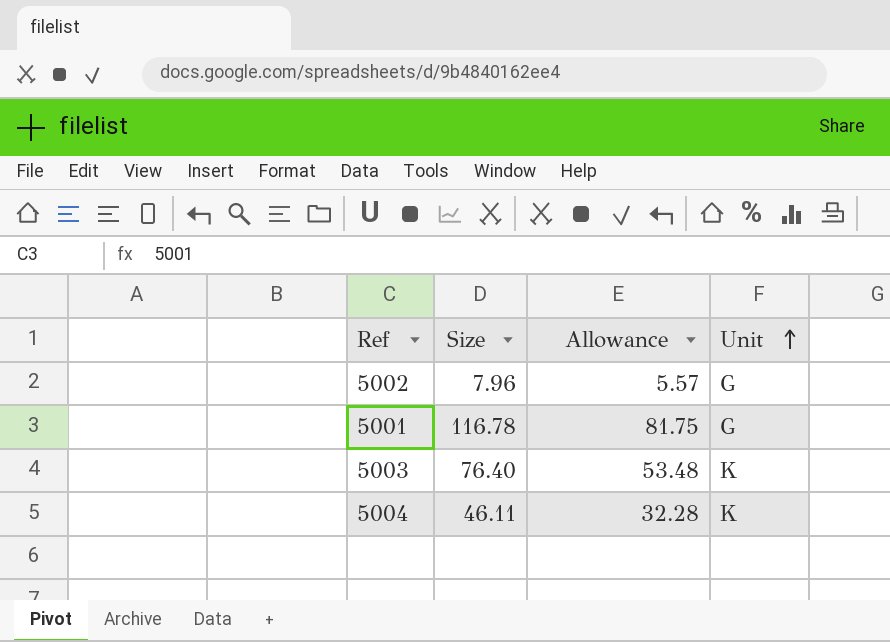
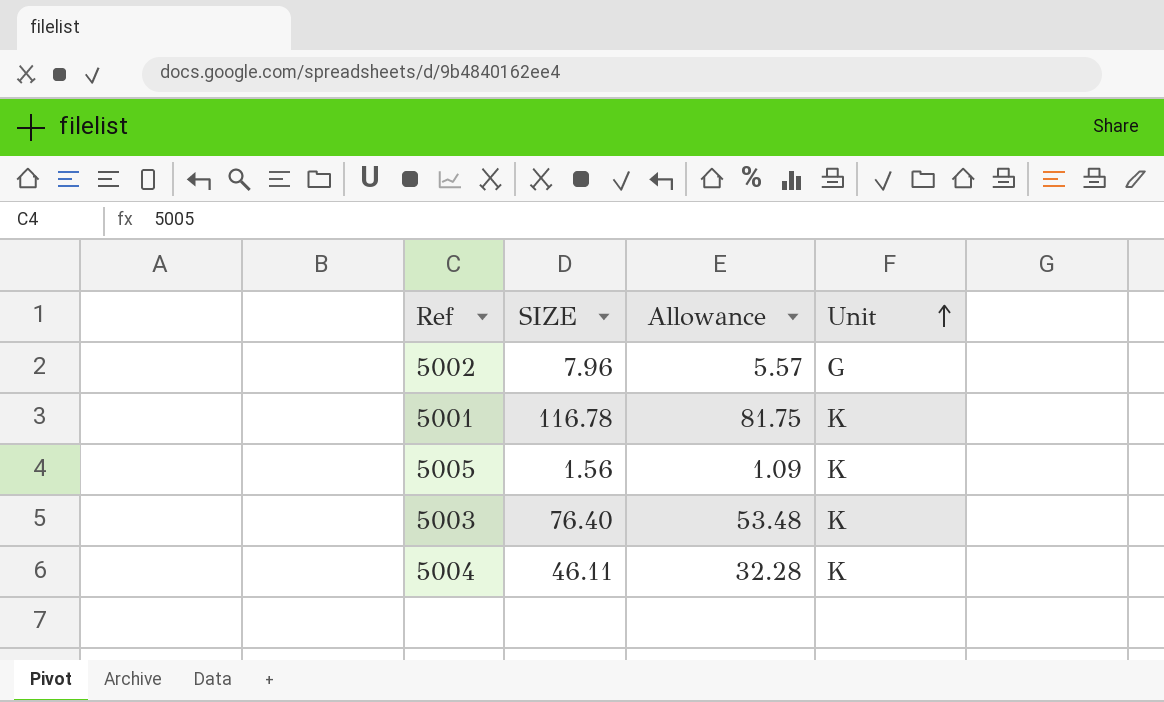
column name: Size -> SIZE
5001 | Unit: G -> K
row 5005: none -> 1.56 | 1.09 | K

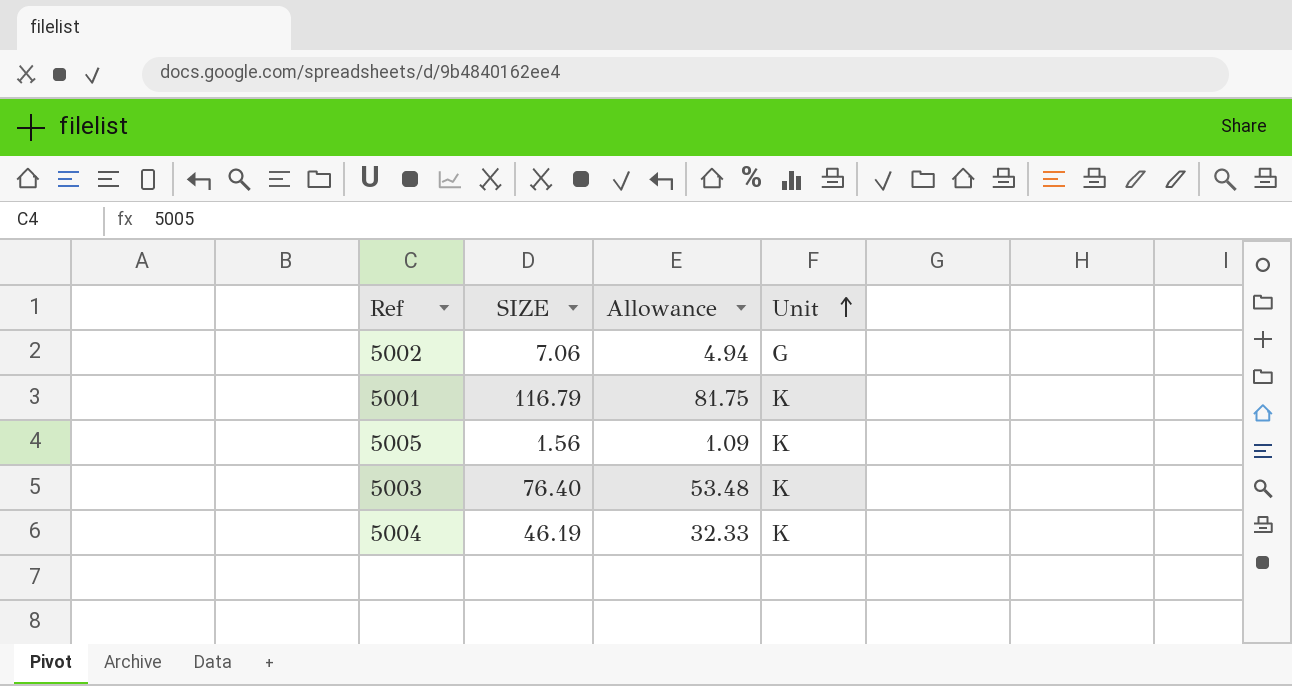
5002 | SIZE: 7.96 -> 7.06
5002 | Allowance: 5.57 -> 4.94
5001 | SIZE: 116.78 -> 116.79
5004 | SIZE: 46.11 -> 46.19
5004 | Allowance: 32.28 -> 32.33

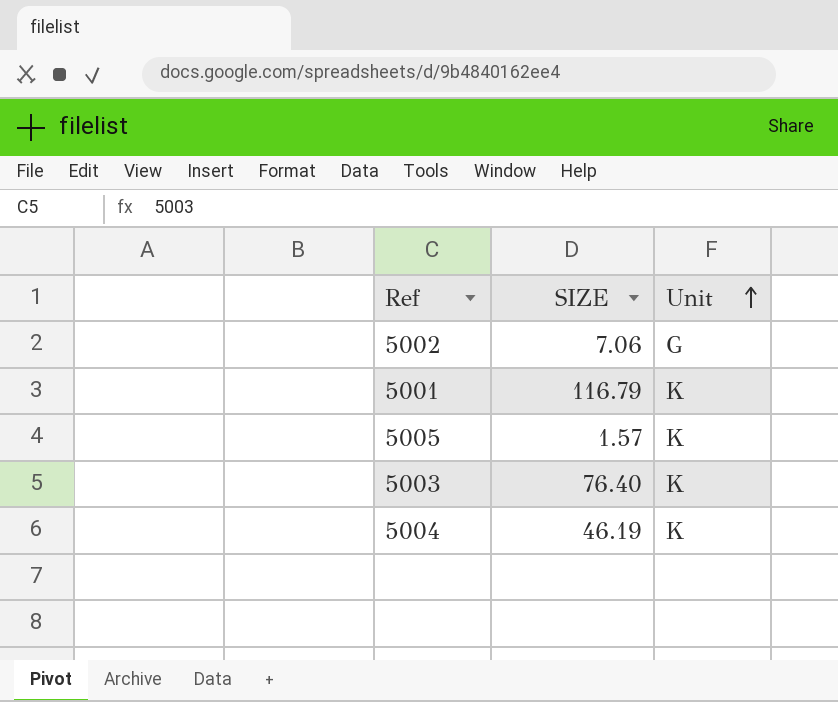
column Allowance | formula: [SIZE] * 0.7 -> none
5005 | SIZE: 1.56 -> 1.57

